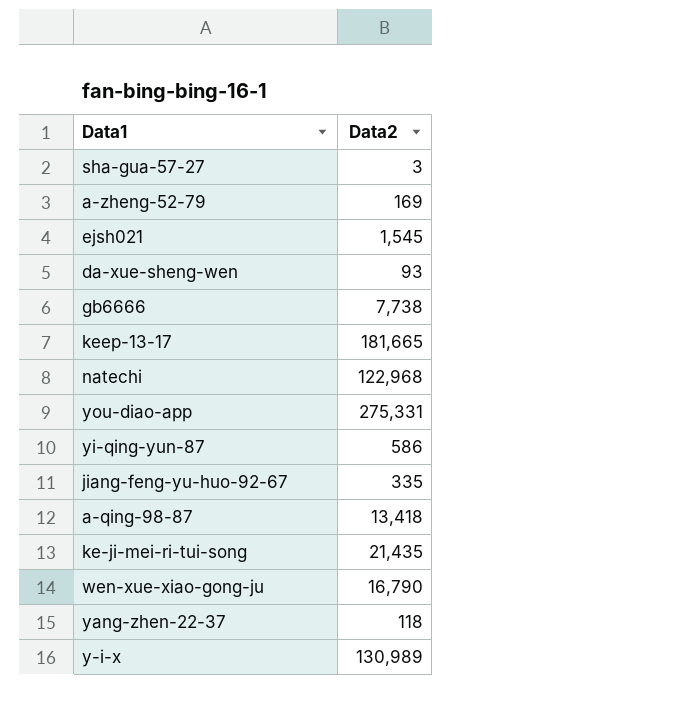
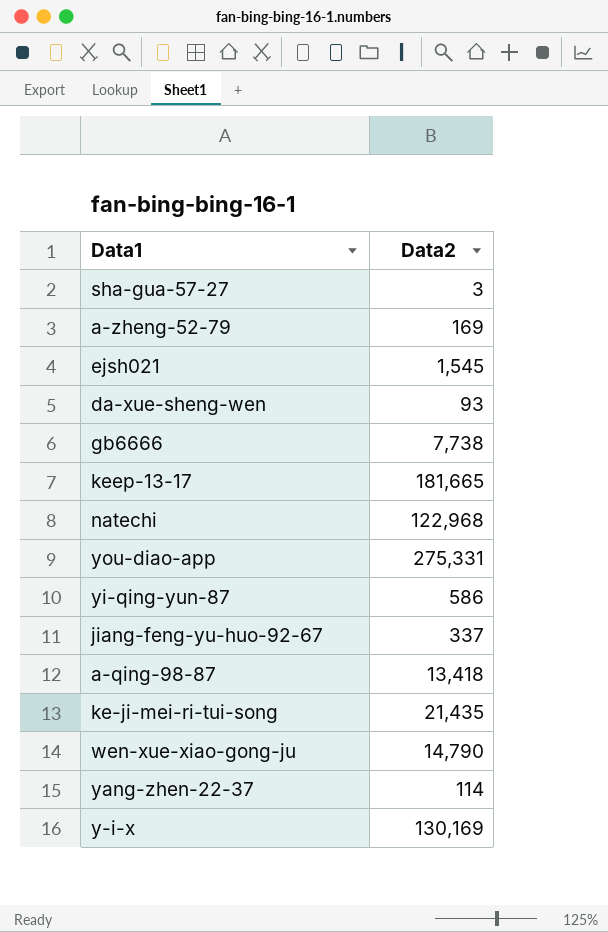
jiang-feng-yu-huo-92-67 | Data2: 335 -> 337
wen-xue-xiao-gong-ju | Data2: 16,790 -> 14,790
yang-zhen-22-37 | Data2: 118 -> 114
y-i-x | Data2: 130,989 -> 130,169

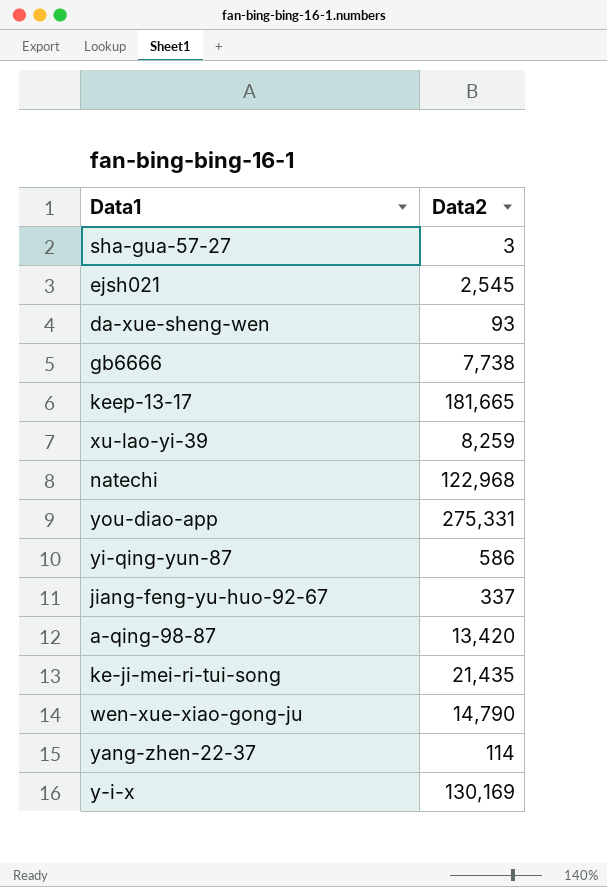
row a-zheng-52-79: 169 -> none
ejsh021 | Data2: 1,545 -> 2,545
row xu-lao-yi-39: none -> 8,259
a-qing-98-87 | Data2: 13,418 -> 13,420

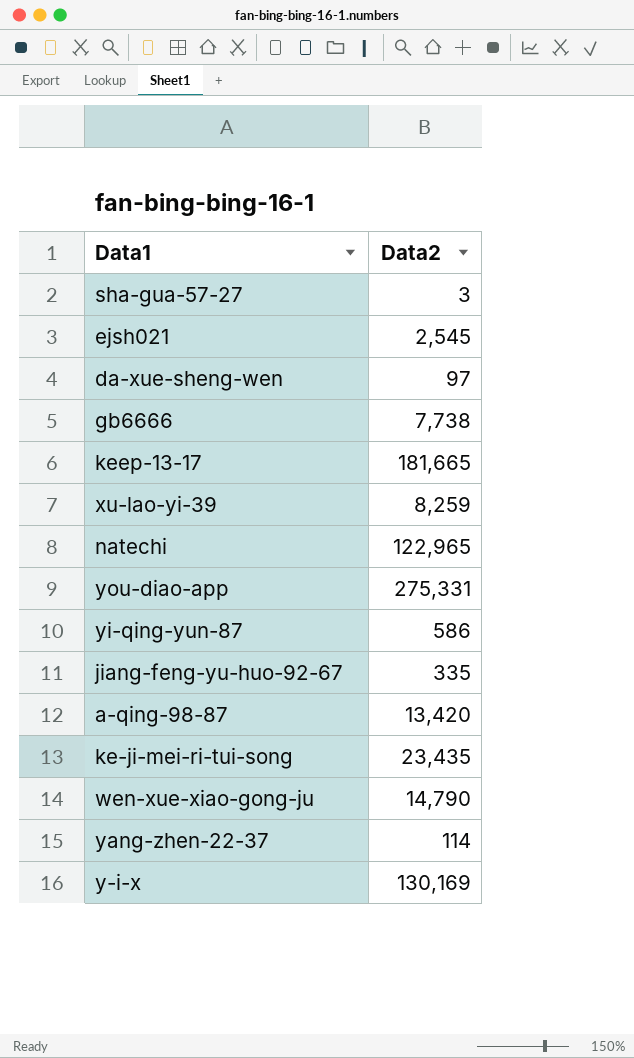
da-xue-sheng-wen | Data2: 93 -> 97
natechi | Data2: 122,968 -> 122,965
jiang-feng-yu-huo-92-67 | Data2: 337 -> 335
ke-ji-mei-ri-tui-song | Data2: 21,435 -> 23,435

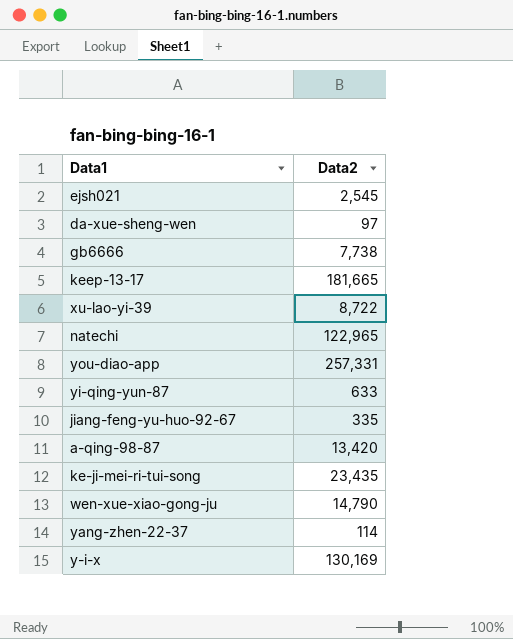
row sha-gua-57-27: 3 -> none
xu-lao-yi-39 | Data2: 8,259 -> 8,722
you-diao-app | Data2: 275,331 -> 257,331
yi-qing-yun-87 | Data2: 586 -> 633

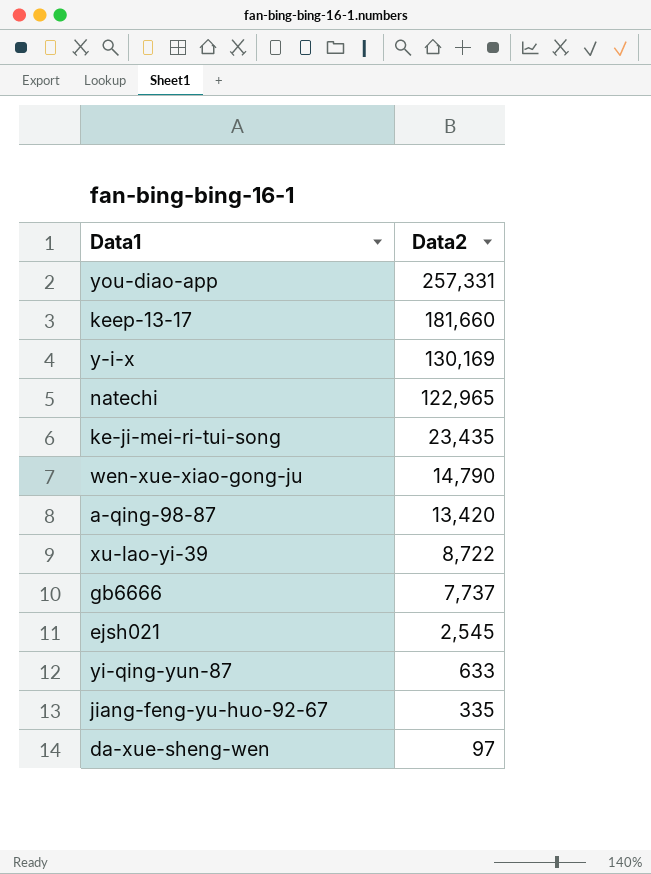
row order: none -> Data2 descending
row yang-zhen-22-37: 114 -> none
keep-13-17 | Data2: 181,665 -> 181,660
gb6666 | Data2: 7,738 -> 7,737

